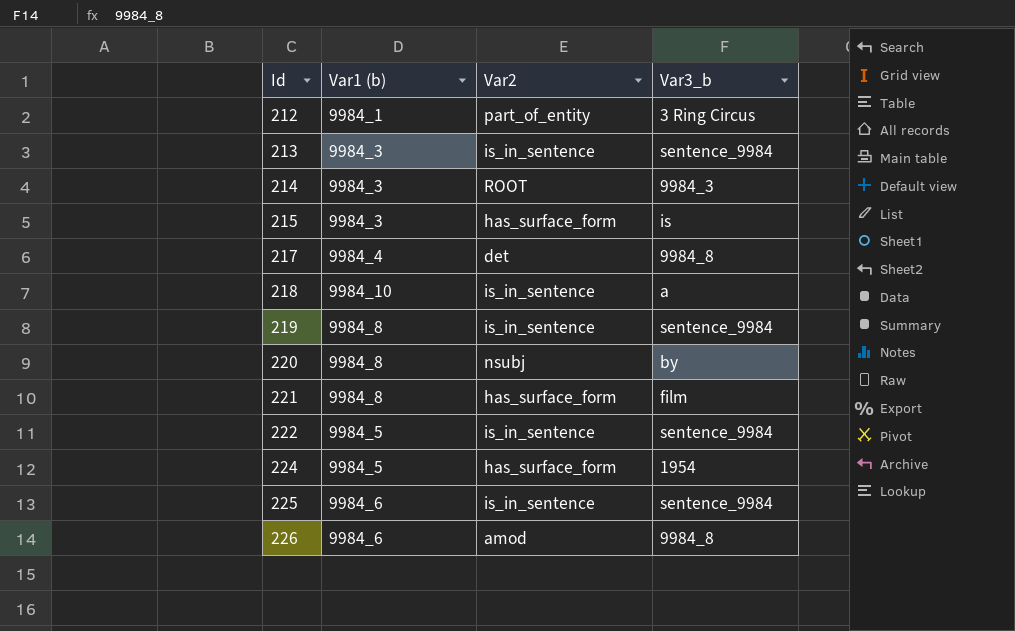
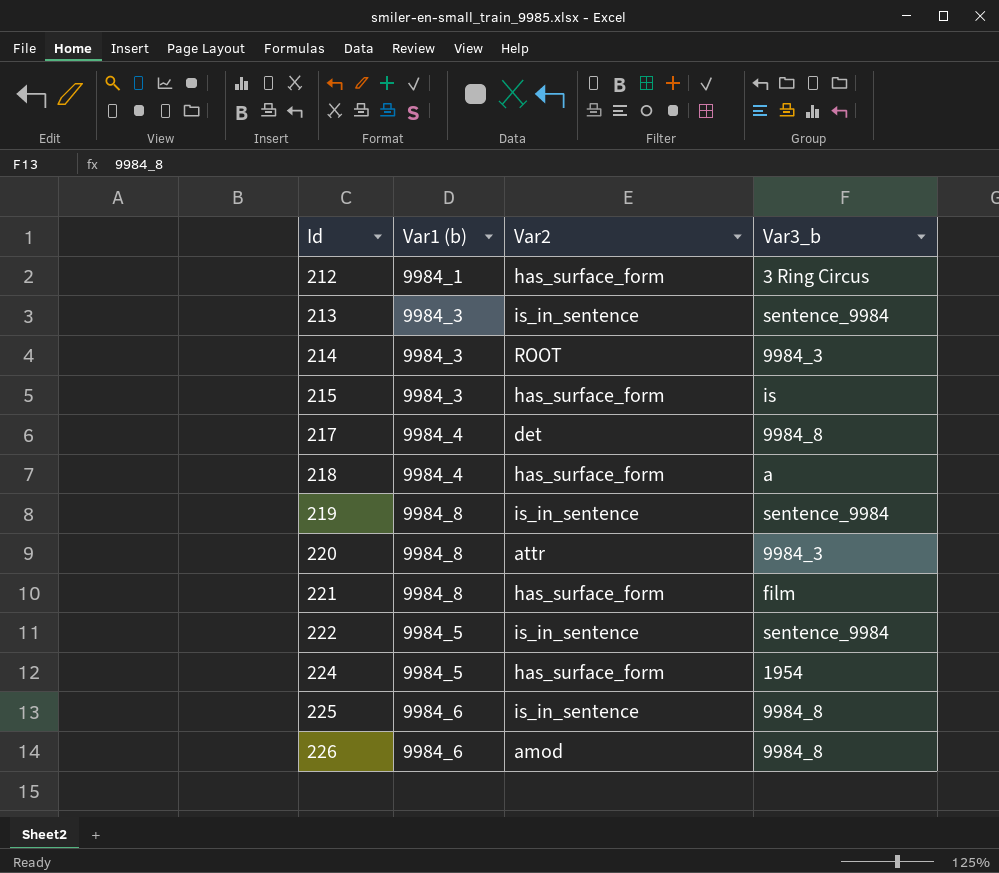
212 | Var2: part_of_entity -> has_surface_form
218 | Var1 (b): 9984_10 -> 9984_4
218 | Var2: is_in_sentence -> has_surface_form
220 | Var2: nsubj -> attr
220 | Var3_b: by -> 9984_3
225 | Var3_b: sentence_9984 -> 9984_8

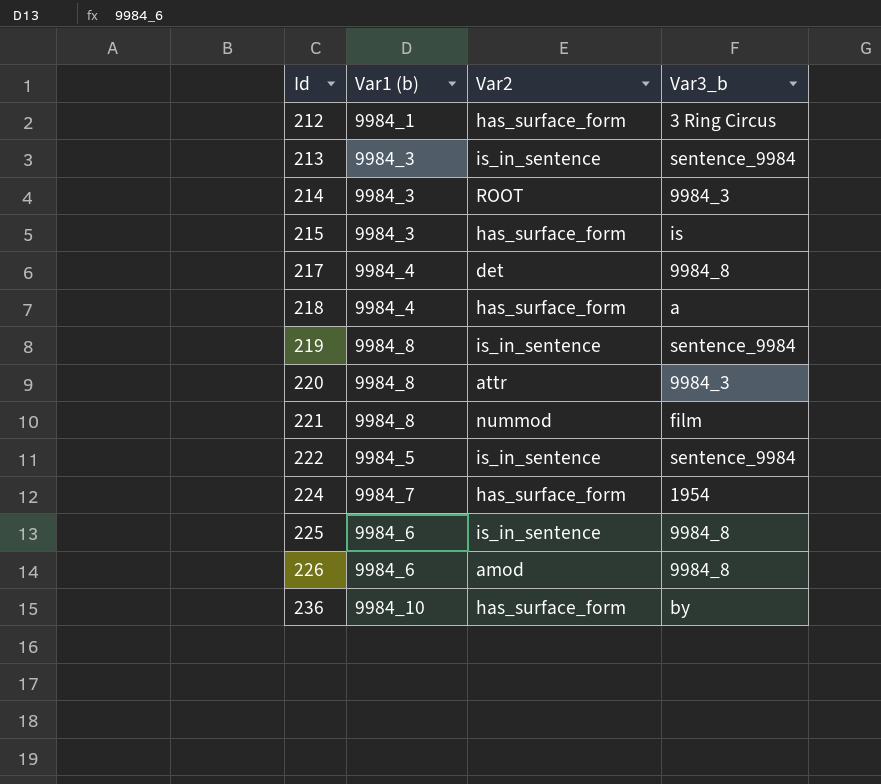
221 | Var2: has_surface_form -> nummod
224 | Var1 (b): 9984_5 -> 9984_7
row 236: none -> 9984_10 | has_surface_form | by

